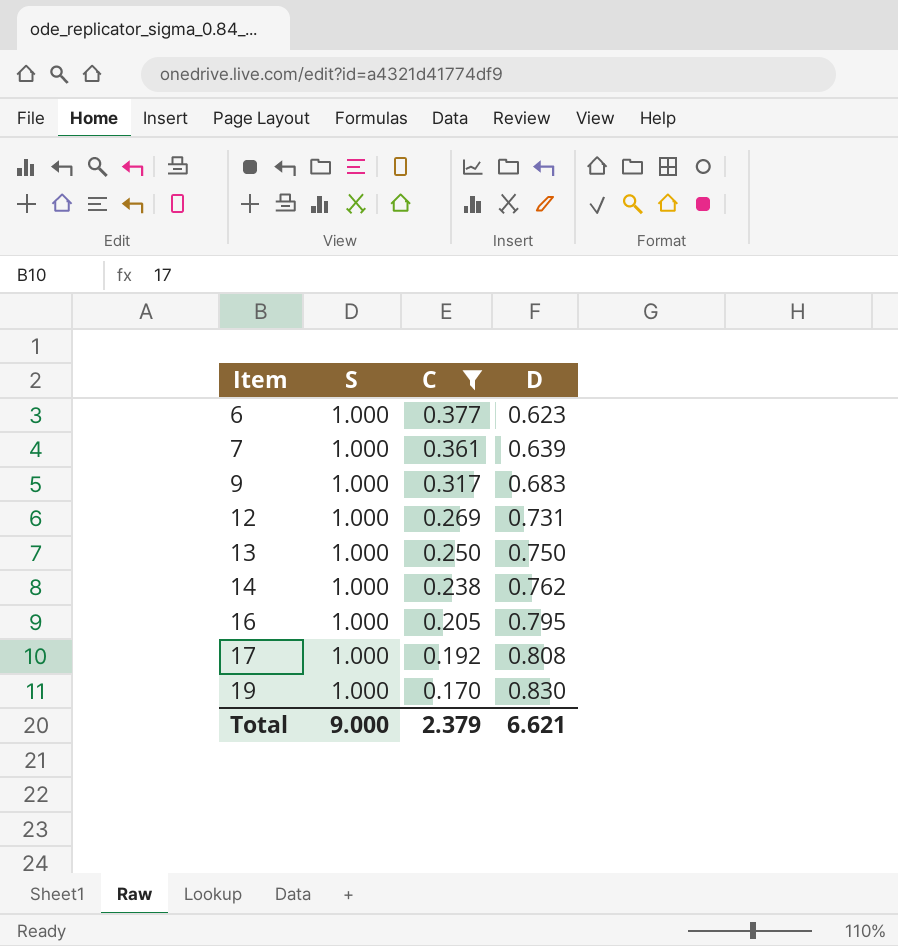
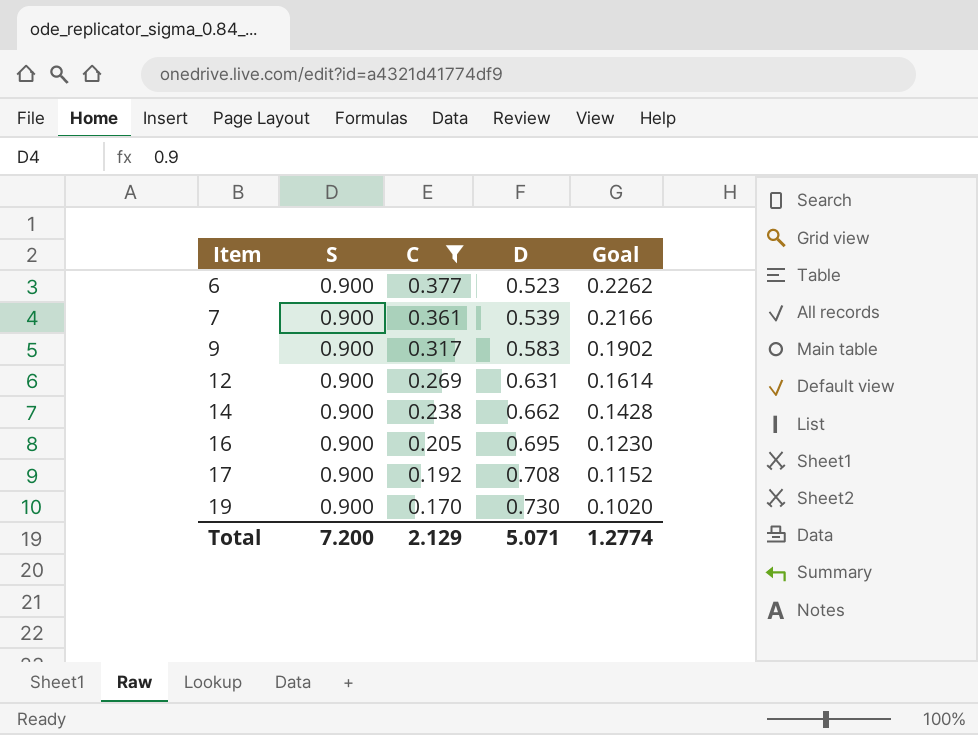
column Goal | formula: none -> [C] * 0.6
row 13: 1.000 | 0.250 | 0.750 -> none
6 | S: 1.000 -> 0.900
6 | D: 0.623 -> 0.523
7 | S: 1.000 -> 0.900
7 | D: 0.639 -> 0.539
9 | S: 1.000 -> 0.900
9 | D: 0.683 -> 0.583
12 | S: 1.000 -> 0.900
12 | D: 0.731 -> 0.631
14 | S: 1.000 -> 0.900
14 | D: 0.762 -> 0.662
16 | S: 1.000 -> 0.900
16 | D: 0.795 -> 0.695
17 | S: 1.000 -> 0.900
17 | D: 0.808 -> 0.708
19 | S: 1.000 -> 0.900
19 | D: 0.830 -> 0.730
Total | S: 9.000 -> 7.200
Total | C: 2.379 -> 2.129
Total | D: 6.621 -> 5.071

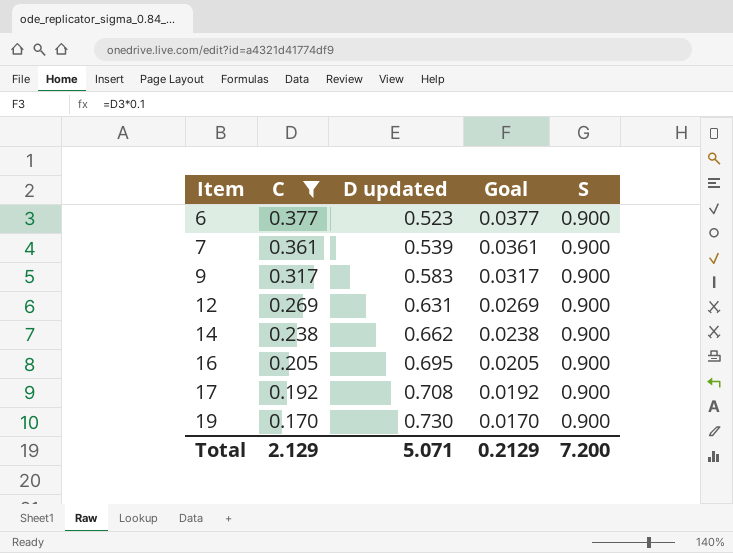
column name: D -> D updated
column Goal | formula: [C] * 0.6 -> [C] * 0.1
column S | position: 2 -> 5
Total | Goal: 1.2774 -> 0.2129

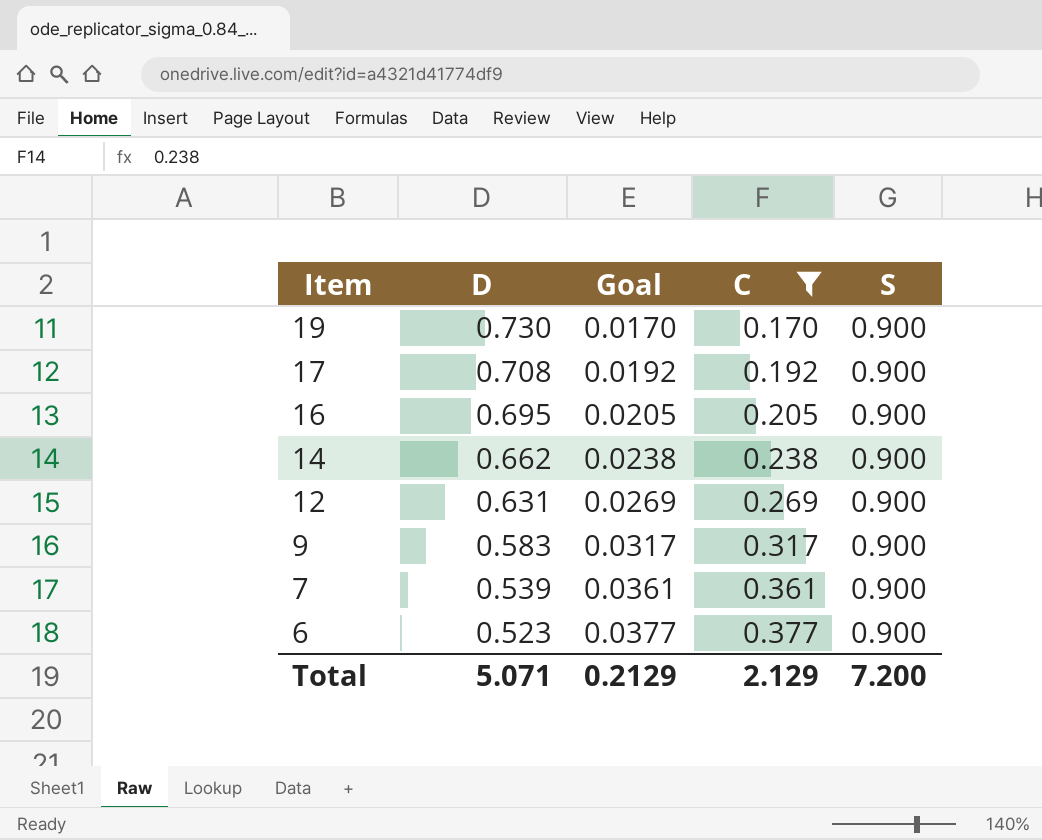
row order: Item ascending -> Item descending
column name: D updated -> D
column C | position: 2 -> 4

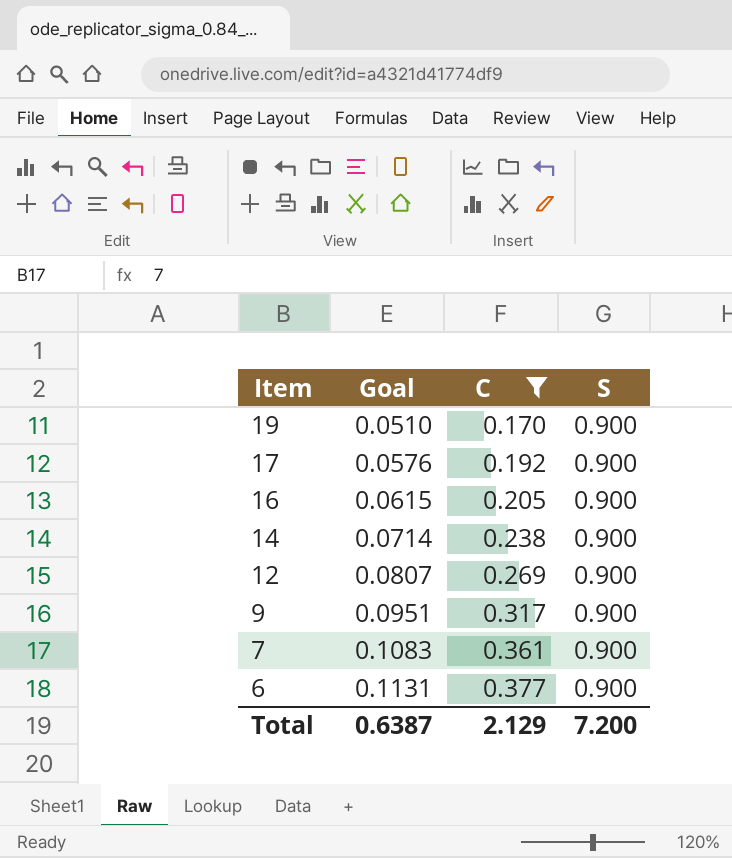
column D | formula: [S] - [C] -> none
column Goal | formula: [C] * 0.1 -> [C] * 0.3
Total | Goal: 0.2129 -> 0.6387

